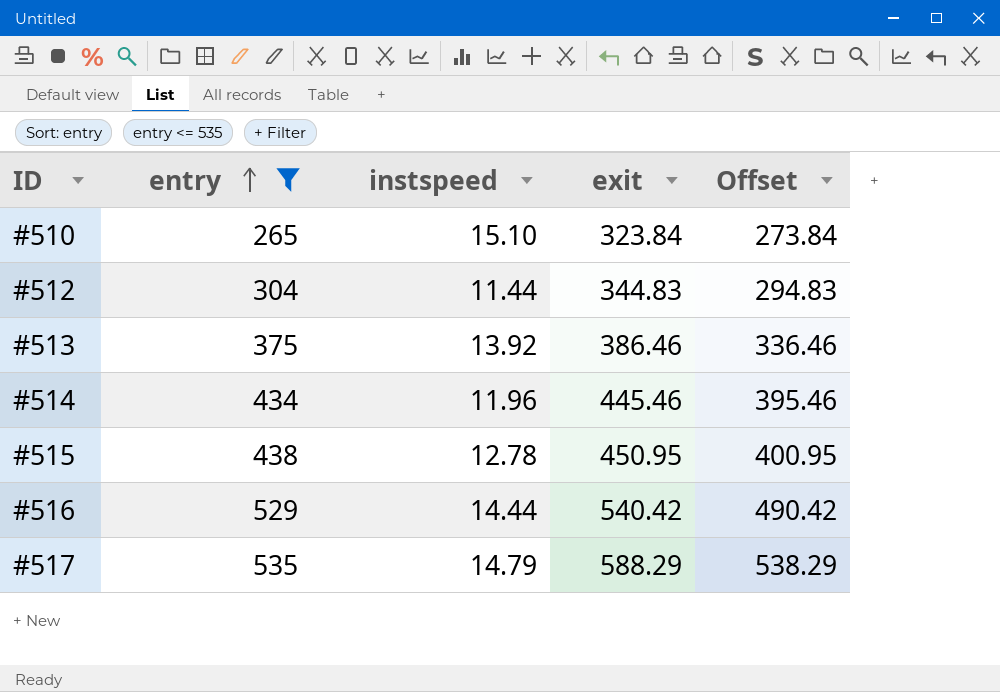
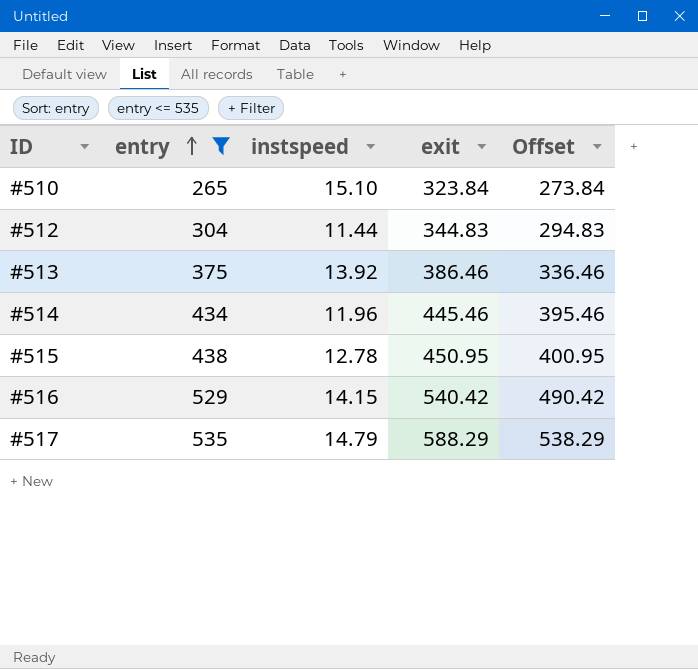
#516 | instspeed: 14.44 -> 14.15

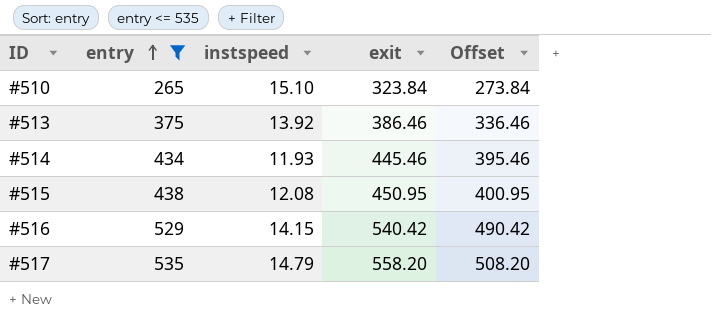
row #512: 304 | 11.44 | 344.83 | 294.83 -> none
#514 | instspeed: 11.96 -> 11.93
#515 | instspeed: 12.78 -> 12.08
#517 | exit: 588.29 -> 558.20
#517 | Offset: 538.29 -> 508.20

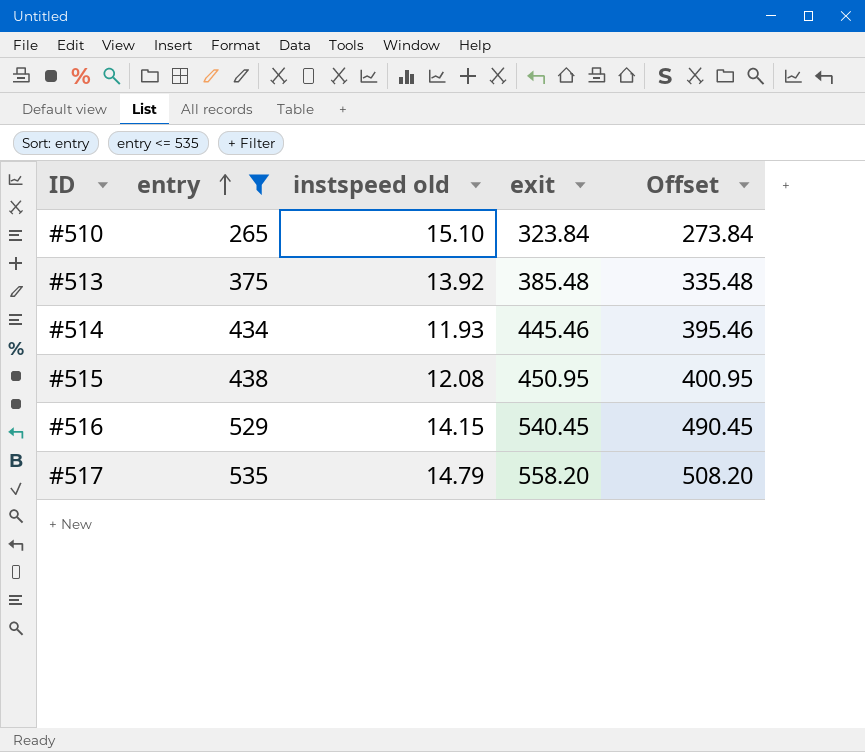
column name: instspeed -> instspeed old
#513 | exit: 386.46 -> 385.48
#513 | Offset: 336.46 -> 335.48
#516 | exit: 540.42 -> 540.45
#516 | Offset: 490.42 -> 490.45

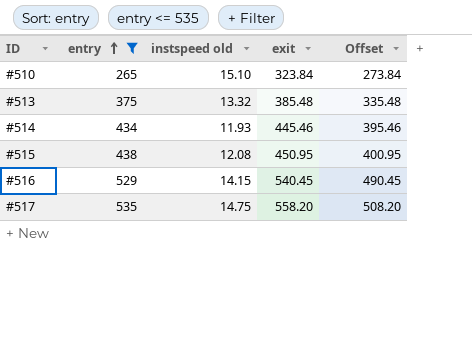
#513 | instspeed old: 13.92 -> 13.32
#517 | instspeed old: 14.79 -> 14.75

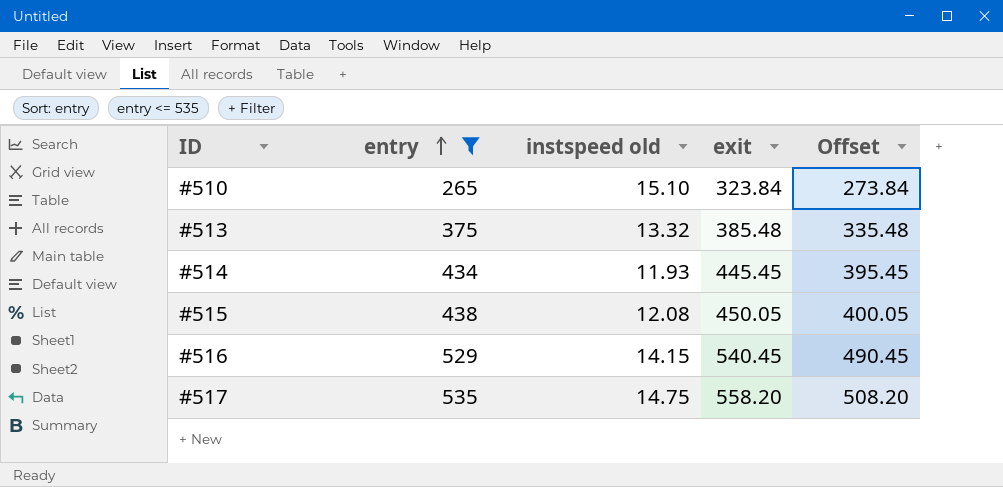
#514 | exit: 445.46 -> 445.45
#514 | Offset: 395.46 -> 395.45
#515 | exit: 450.95 -> 450.05
#515 | Offset: 400.95 -> 400.05

